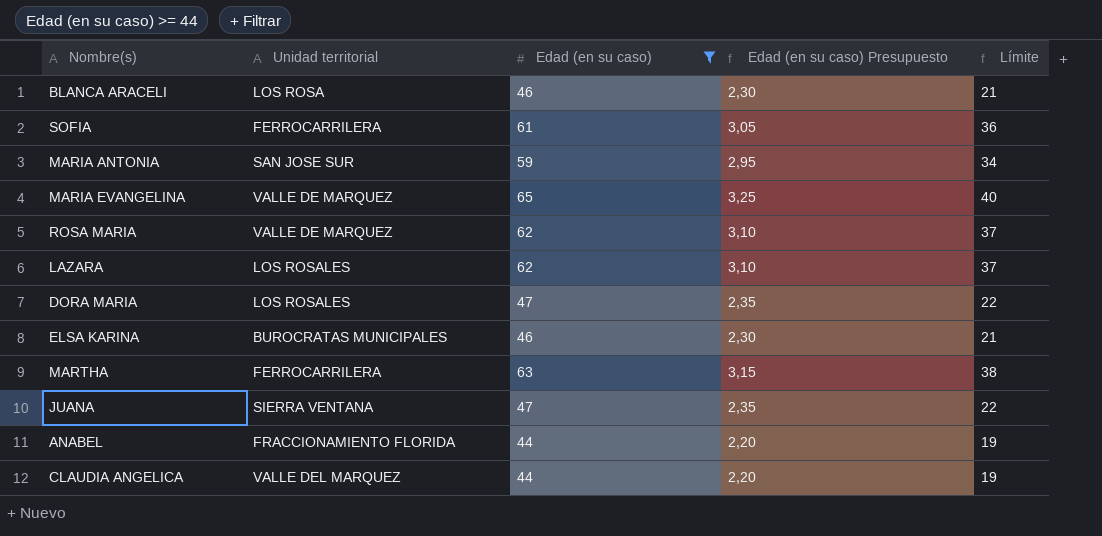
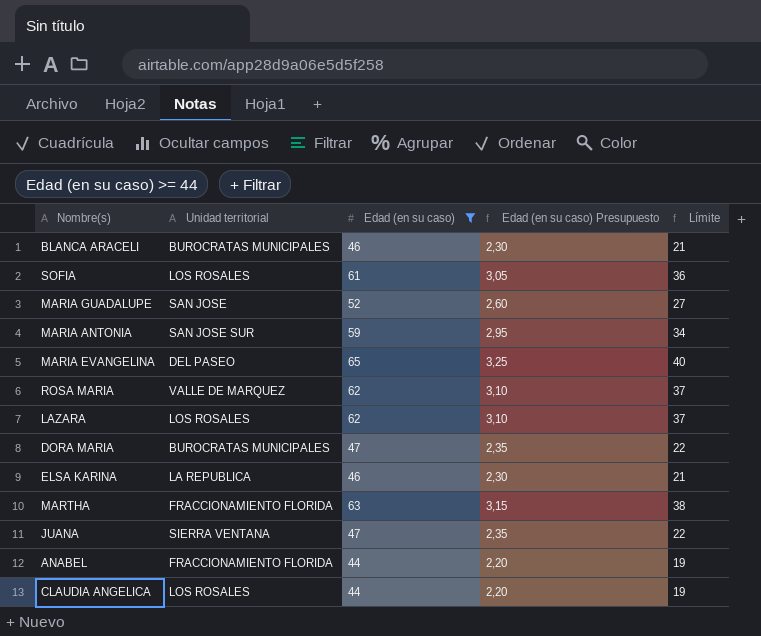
BLANCA ARACELI | Unidad territorial: LOS ROSA -> BUROCRATAS MUNICIPALES
SOFIA | Unidad territorial: FERROCARRILERA -> LOS ROSALES
row MARIA GUADALUPE: none -> SAN JOSE | 52 | 2,60 | 27
MARIA EVANGELINA | Unidad territorial: VALLE DE MARQUEZ -> DEL PASEO
DORA MARIA | Unidad territorial: LOS ROSALES -> BUROCRATAS MUNICIPALES
ELSA KARINA | Unidad territorial: BUROCRATAS MUNICIPALES -> LA REPUBLICA
MARTHA | Unidad territorial: FERROCARRILERA -> FRACCIONAMIENTO FLORIDA
CLAUDIA ANGELICA | Unidad territorial: VALLE DEL MARQUEZ -> LOS ROSALES

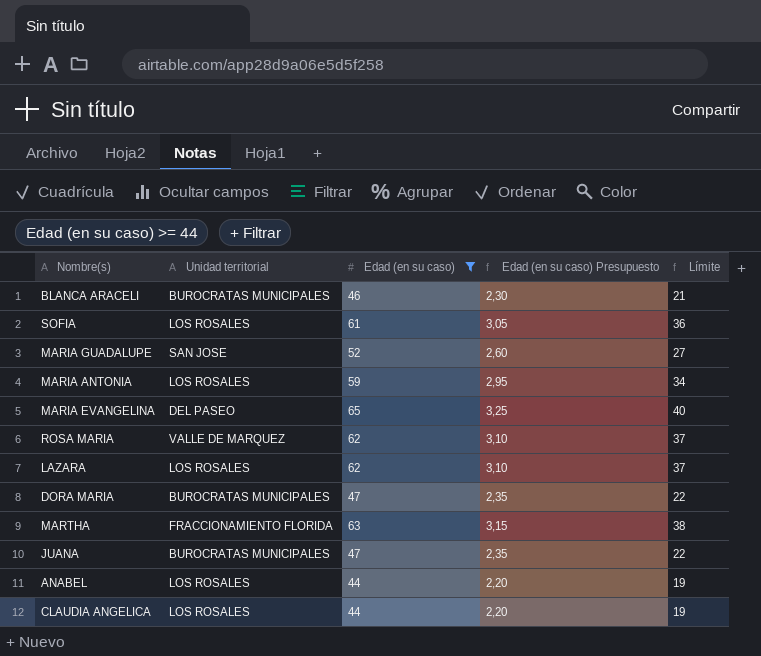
row ELSA KARINA: LA REPUBLICA | 46 | 2,30 | 21 -> none
MARIA ANTONIA | Unidad territorial: SAN JOSE SUR -> LOS ROSALES
JUANA | Unidad territorial: SIERRA VENTANA -> BUROCRATAS MUNICIPALES
ANABEL | Unidad territorial: FRACCIONAMIENTO FLORIDA -> LOS ROSALES

